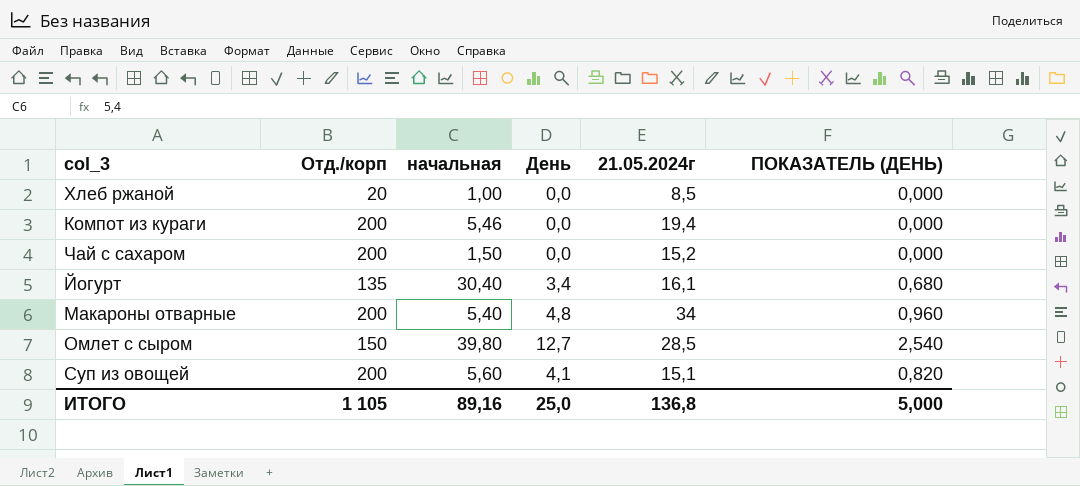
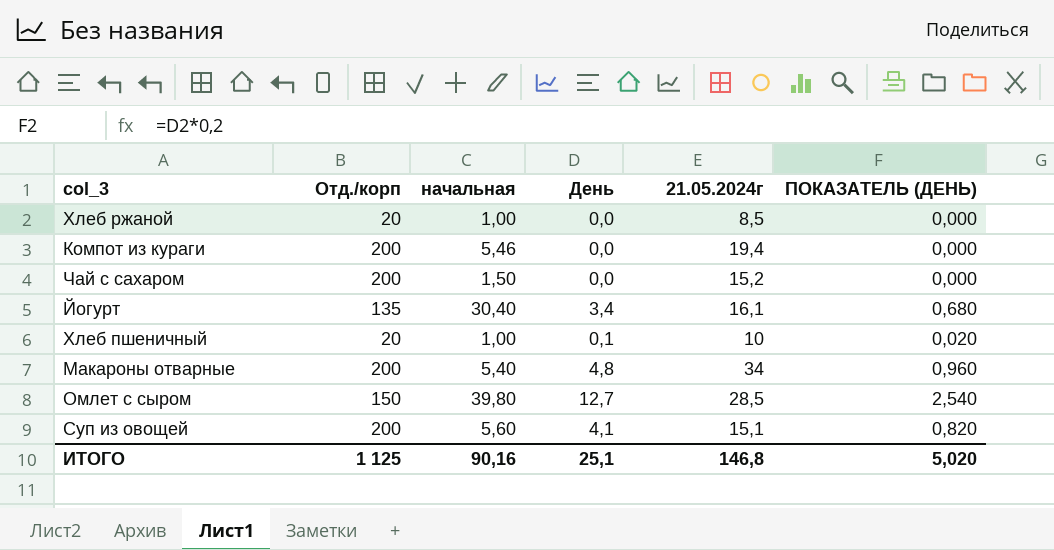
row Хлеб пшеничный: none -> 20 | 1,00 | 0,1 | 10 | 0,020
ИТОГО | Отд./корп: 1 105 -> 1 125
ИТОГО | начальная: 89,16 -> 90,16
ИТОГО | День: 25,0 -> 25,1
ИТОГО | 21.05.2024г: 136,8 -> 146,8
ИТОГО | ПОКАЗАТЕЛЬ (ДЕНЬ): 5,000 -> 5,020

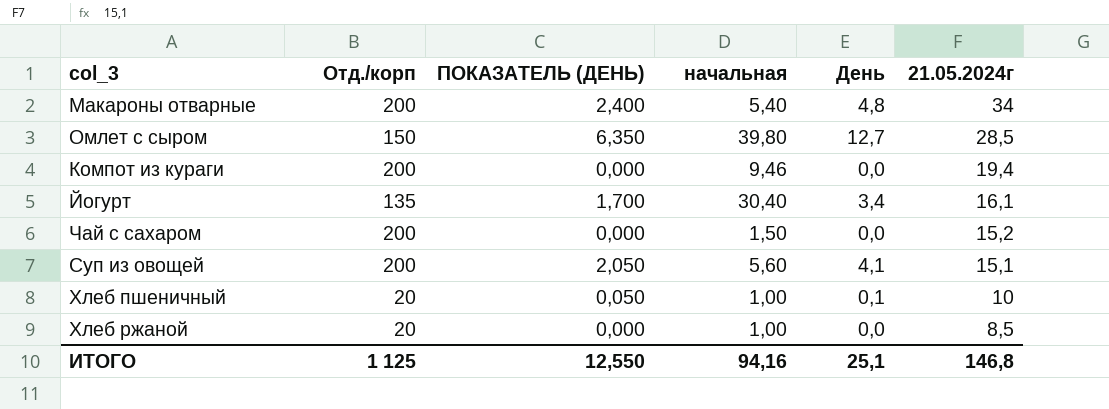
row order: none -> 21.05.2024г descending
column ПОКАЗАТЕЛЬ (ДЕНЬ) | formula: [День] * 0,2 -> [День] * 0,5
column ПОКАЗАТЕЛЬ (ДЕНЬ) | position: 6 -> 3
Компот из кураги | начальная: 5,46 -> 9,46
ИТОГО | ПОКАЗАТЕЛЬ (ДЕНЬ): 5,020 -> 12,550
ИТОГО | начальная: 90,16 -> 94,16

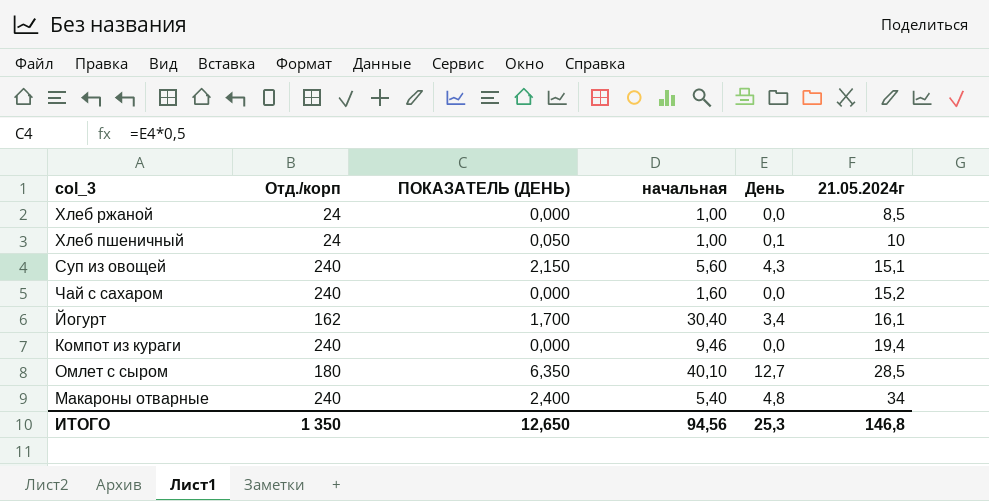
row order: 21.05.2024г descending -> 21.05.2024г ascending
Хлеб ржаной | Отд./корп: 20 -> 24
Хлеб пшеничный | Отд./корп: 20 -> 24
Суп из овощей | Отд./корп: 200 -> 240
Суп из овощей | ПОКАЗАТЕЛЬ (ДЕНЬ): 2,050 -> 2,150
Суп из овощей | День: 4,1 -> 4,3
Чай с сахаром | Отд./корп: 200 -> 240
Чай с сахаром | начальная: 1,50 -> 1,60
Йогурт | Отд./корп: 135 -> 162
Компот из кураги | Отд./корп: 200 -> 240
Омлет с сыром | Отд./корп: 150 -> 180
Омлет с сыром | начальная: 39,80 -> 40,10
Макароны отварные | Отд./корп: 200 -> 240
ИТОГО | Отд./корп: 1 125 -> 1 350
ИТОГО | ПОКАЗАТЕЛЬ (ДЕНЬ): 12,550 -> 12,650
ИТОГО | начальная: 94,16 -> 94,56
ИТОГО | День: 25,1 -> 25,3

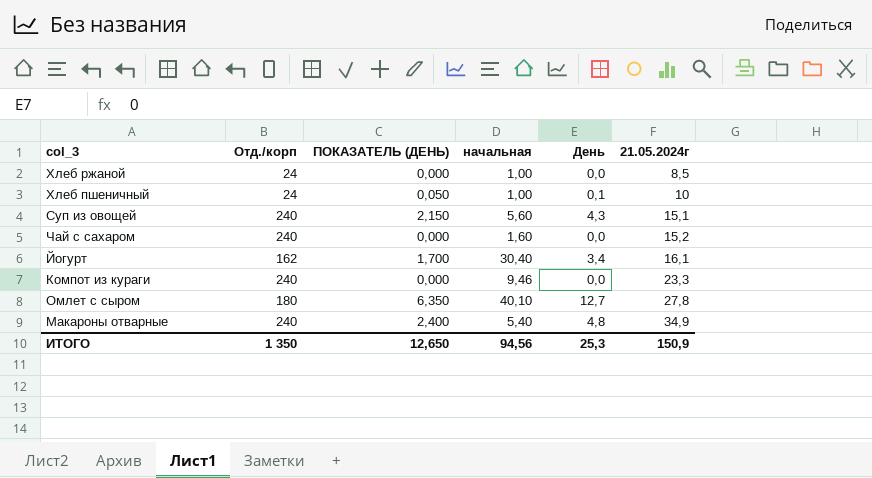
Компот из кураги | 21.05.2024г: 19,4 -> 23,3
Омлет с сыром | 21.05.2024г: 28,5 -> 27,8
Макароны отварные | 21.05.2024г: 34 -> 34,9
ИТОГО | 21.05.2024г: 146,8 -> 150,9

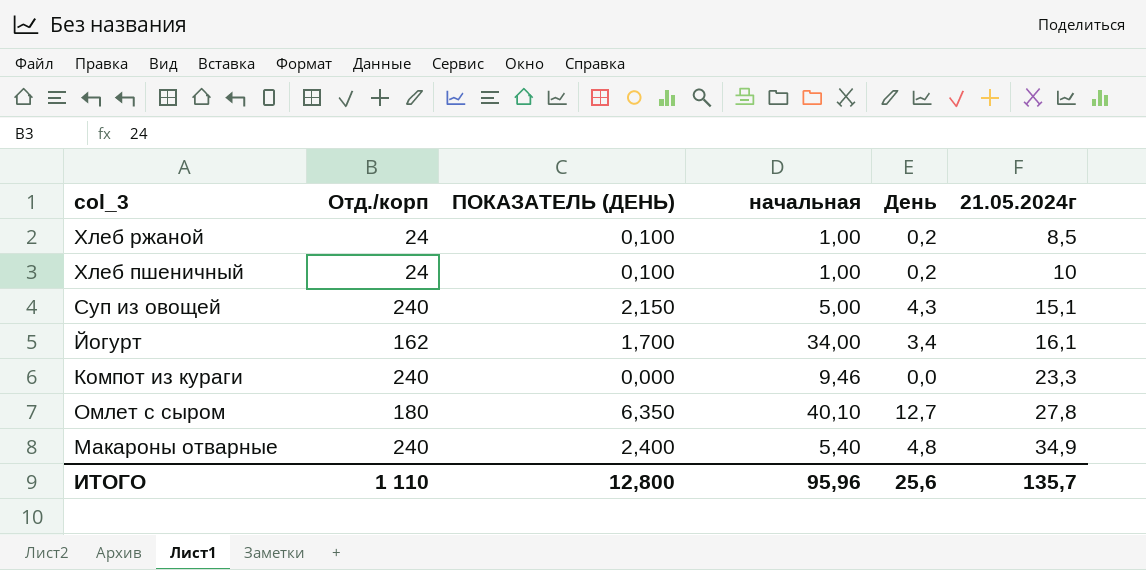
row Чай с сахаром: 240 | 0,000 | 1,60 | 0,0 | 15,2 -> none
Хлеб ржаной | ПОКАЗАТЕЛЬ (ДЕНЬ): 0,000 -> 0,100
Хлеб ржаной | День: 0,0 -> 0,2
Хлеб пшеничный | ПОКАЗАТЕЛЬ (ДЕНЬ): 0,050 -> 0,100
Хлеб пшеничный | День: 0,1 -> 0,2
Суп из овощей | начальная: 5,60 -> 5,00
Йогурт | начальная: 30,40 -> 34,00
ИТОГО | Отд./корп: 1 350 -> 1 110
ИТОГО | ПОКАЗАТЕЛЬ (ДЕНЬ): 12,650 -> 12,800
ИТОГО | начальная: 94,56 -> 95,96
ИТОГО | День: 25,3 -> 25,6
ИТОГО | 21.05.2024г: 150,9 -> 135,7

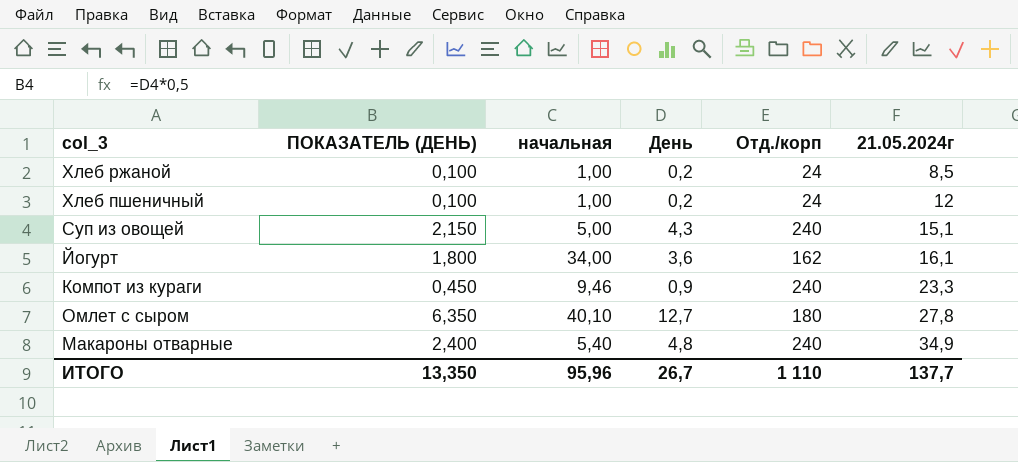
column Отд./корп | position: 2 -> 5
Хлеб пшеничный | 21.05.2024г: 10 -> 12
Йогурт | ПОКАЗАТЕЛЬ (ДЕНЬ): 1,700 -> 1,800
Йогурт | День: 3,4 -> 3,6
Компот из кураги | ПОКАЗАТЕЛЬ (ДЕНЬ): 0,000 -> 0,450
Компот из кураги | День: 0,0 -> 0,9
ИТОГО | ПОКАЗАТЕЛЬ (ДЕНЬ): 12,800 -> 13,350
ИТОГО | День: 25,6 -> 26,7
ИТОГО | 21.05.2024г: 135,7 -> 137,7

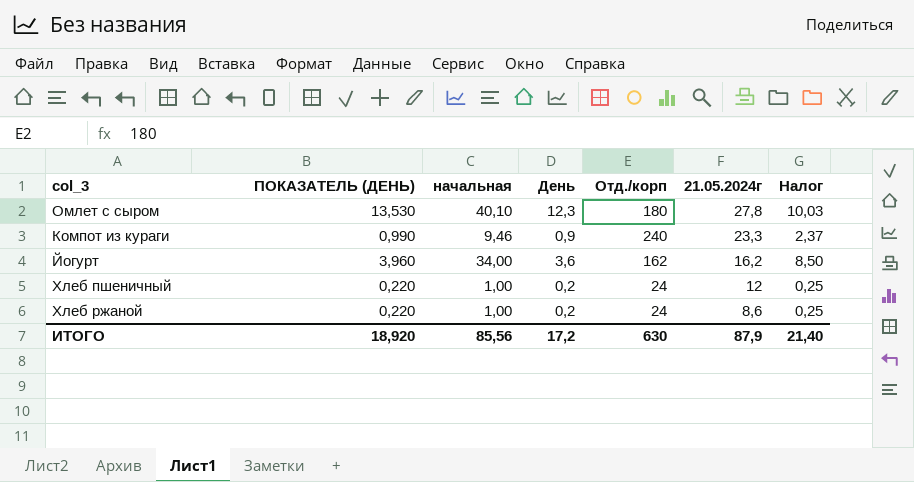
row order: 21.05.2024г ascending -> 21.05.2024г descending
column ПОКАЗАТЕЛЬ (ДЕНЬ) | formula: [День] * 0,5 -> [День] * 1,1
column Налог | formula: none -> [начальная] * 0,25
row Суп из овощей: 2,150 | 5,00 | 4,3 | 240 | 15,1 -> none
row Макароны отварные: 2,400 | 5,40 | 4,8 | 240 | 34,9 -> none
Омлет с сыром | День: 12,7 -> 12,3
Йогурт | 21.05.2024г: 16,1 -> 16,2
Хлеб ржаной | 21.05.2024г: 8,5 -> 8,6
ИТОГО | ПОКАЗАТЕЛЬ (ДЕНЬ): 13,350 -> 18,920
ИТОГО | начальная: 95,96 -> 85,56
ИТОГО | День: 26,7 -> 17,2
ИТОГО | Отд./корп: 1 110 -> 630
ИТОГО | 21.05.2024г: 137,7 -> 87,9

